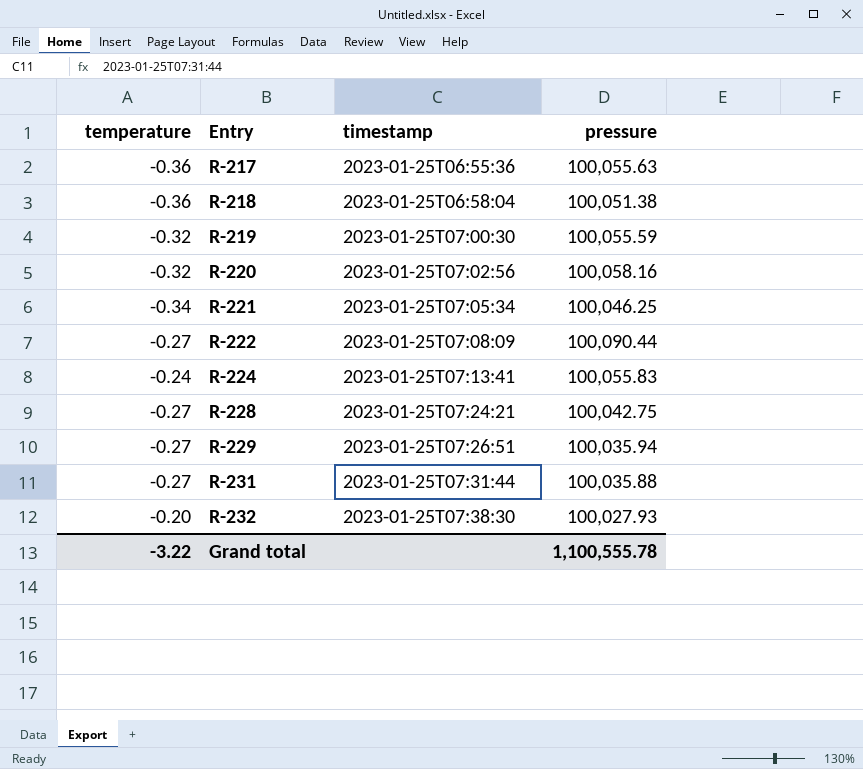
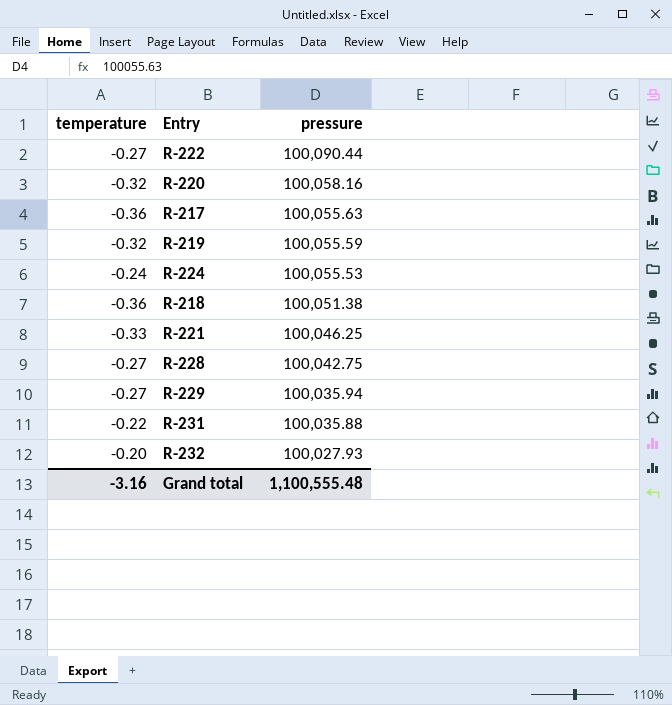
row order: Entry ascending -> pressure descending
column timestamp | position: 3 -> none
R-224 | pressure: 100,055.83 -> 100,055.53
R-221 | temperature: -0.34 -> -0.33
R-231 | temperature: -0.27 -> -0.22
Grand total | temperature: -3.22 -> -3.16
Grand total | pressure: 1,100,555.78 -> 1,100,555.48

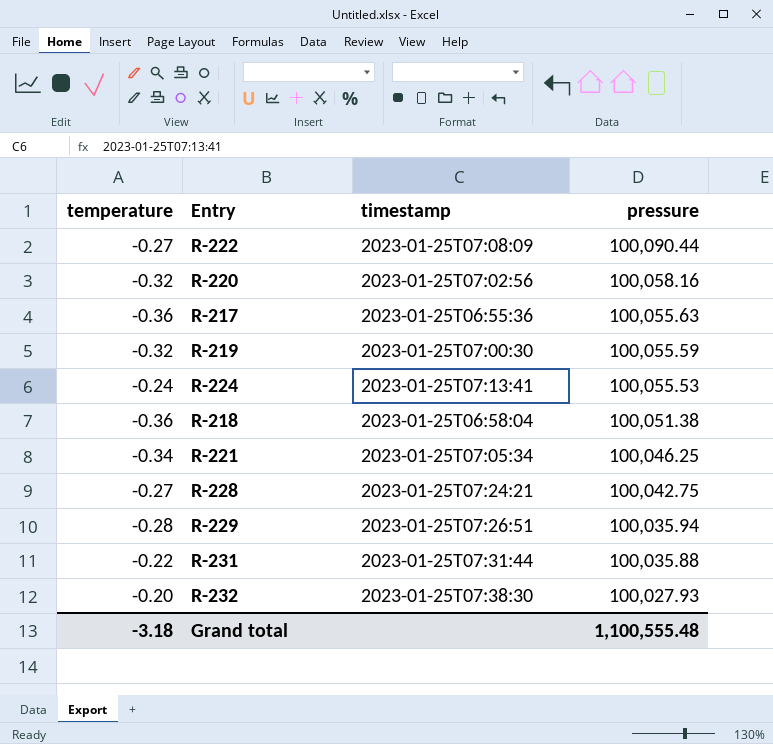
column timestamp | position: none -> 3
R-221 | temperature: -0.33 -> -0.34
R-229 | temperature: -0.27 -> -0.28
Grand total | temperature: -3.16 -> -3.18

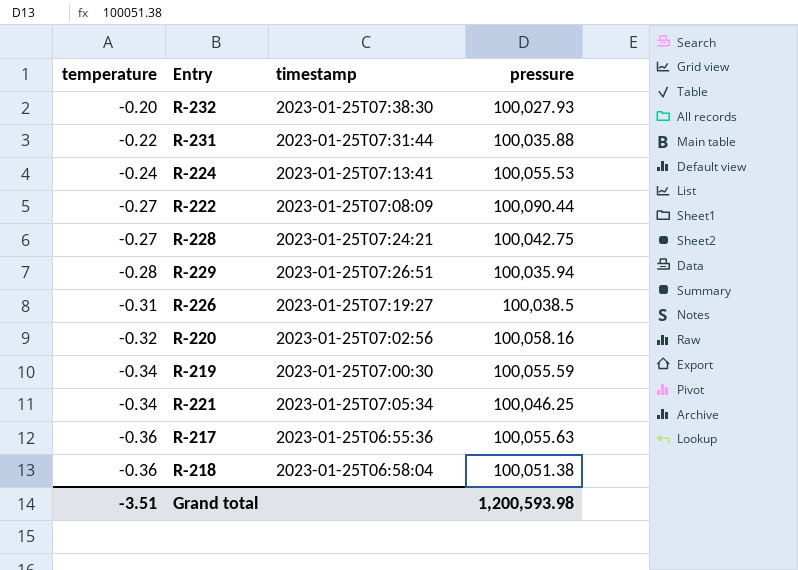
row order: pressure descending -> temperature descending
row R-226: none -> -0.31 | 2023-01-25T07:19:27 | 100,038.5
R-219 | temperature: -0.32 -> -0.34
Grand total | temperature: -3.18 -> -3.51
Grand total | pressure: 1,100,555.48 -> 1,200,593.98

